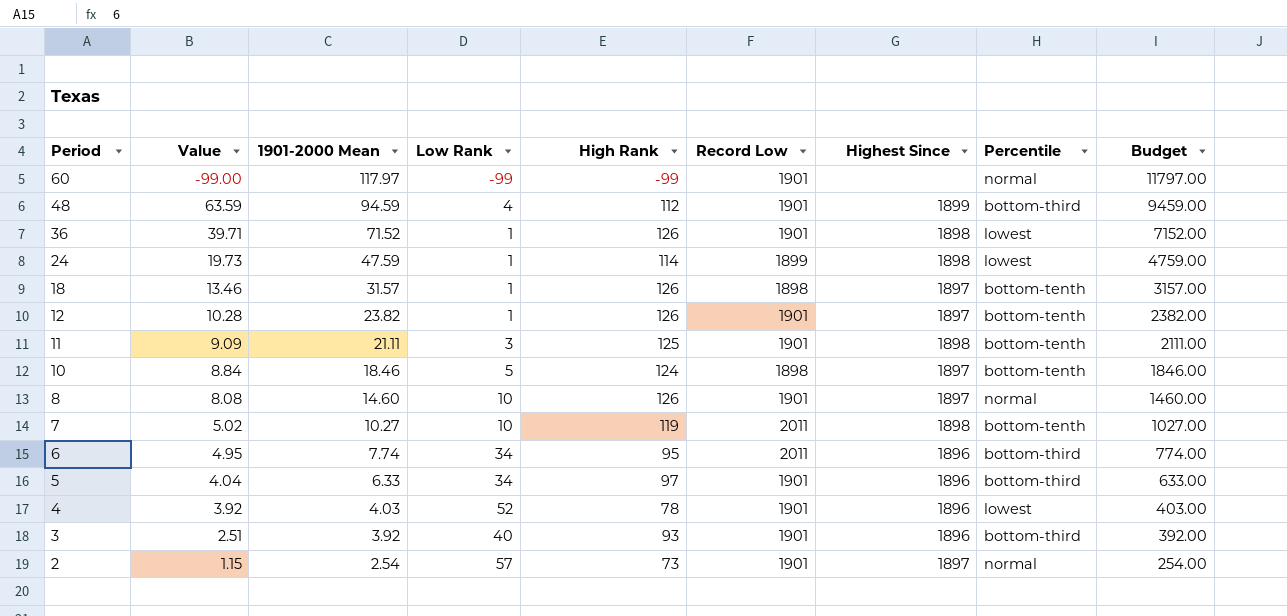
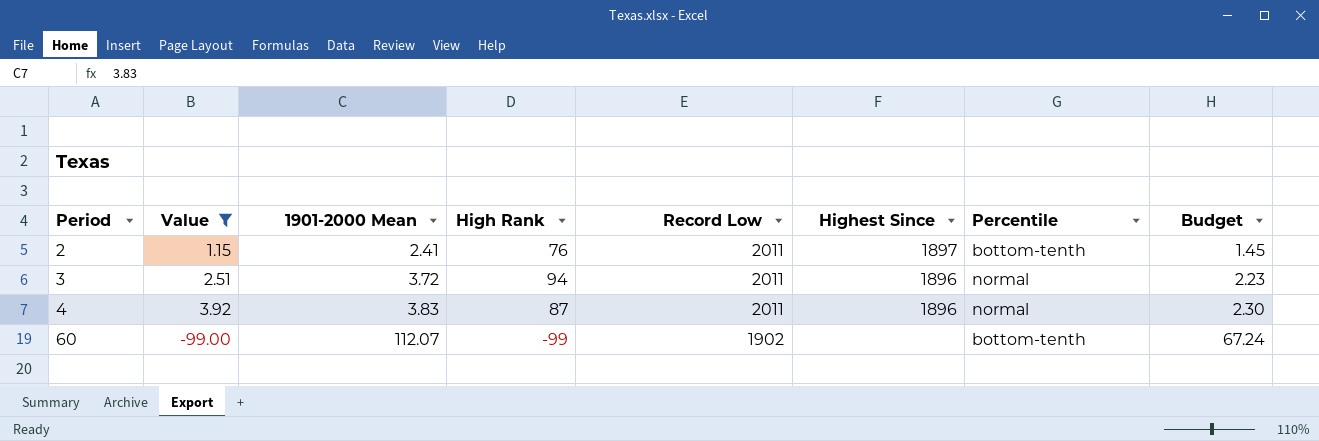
filter: none -> Value <= 3.92
row order: Period descending -> Period ascending
column Low Rank | position: 4 -> none
column Budget | formula: [1901-2000 Mean] * 100 -> [1901-2000 Mean] * 0.6
2 | 1901-2000 Mean: 2.54 -> 2.41
2 | High Rank: 73 -> 76
2 | Record Low: 1901 -> 2011
2 | Percentile: normal -> bottom-tenth
3 | 1901-2000 Mean: 3.92 -> 3.72
3 | High Rank: 93 -> 94
3 | Record Low: 1901 -> 2011
3 | Percentile: bottom-third -> normal
4 | 1901-2000 Mean: 4.03 -> 3.83
4 | High Rank: 78 -> 87
4 | Record Low: 1901 -> 2011
4 | Percentile: lowest -> normal
60 | 1901-2000 Mean: 117.97 -> 112.07
60 | Record Low: 1901 -> 1902
60 | Percentile: normal -> bottom-tenth

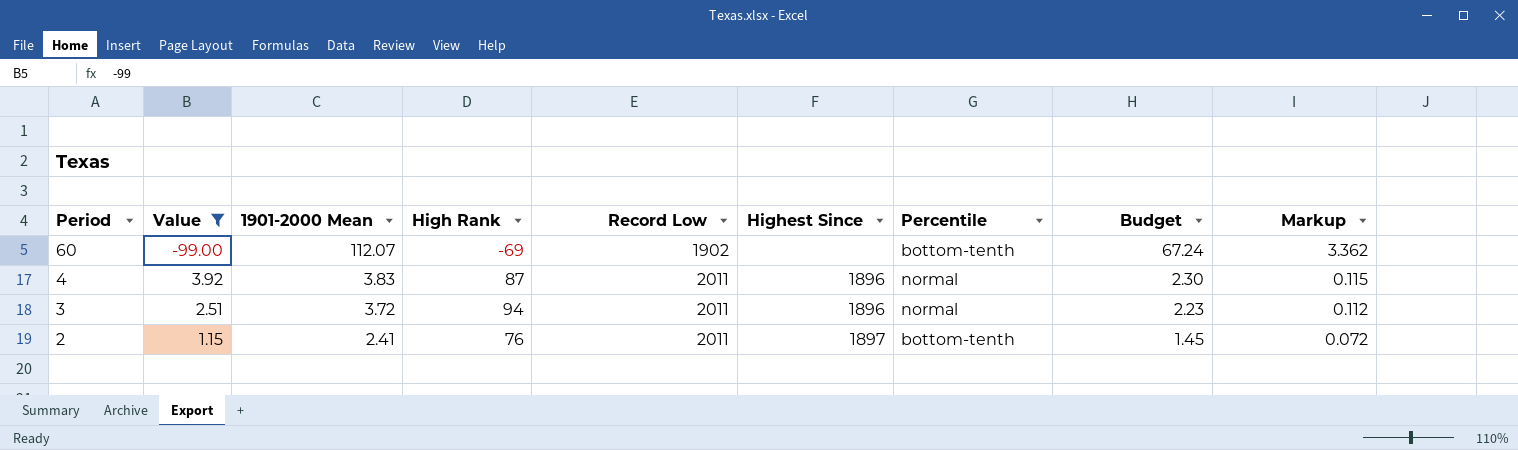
row order: Period ascending -> Period descending
column Markup | formula: none -> [1901-2000 Mean] * 0.03
60 | High Rank: -99 -> -69

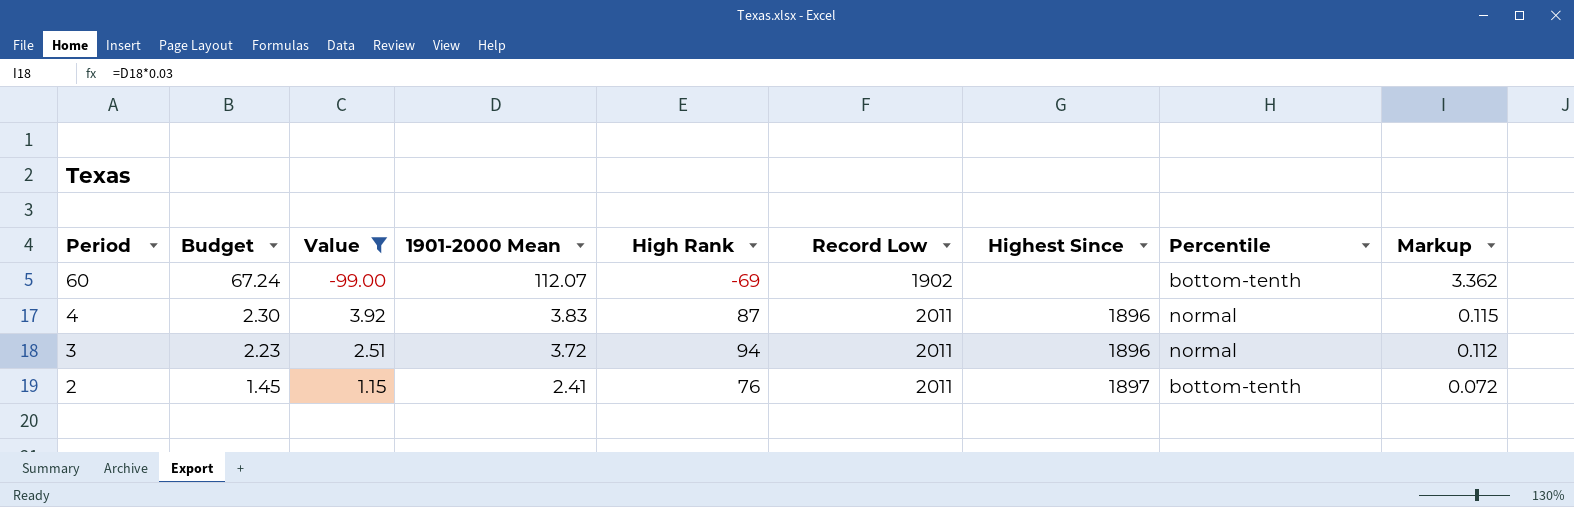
column Budget | position: 8 -> 2

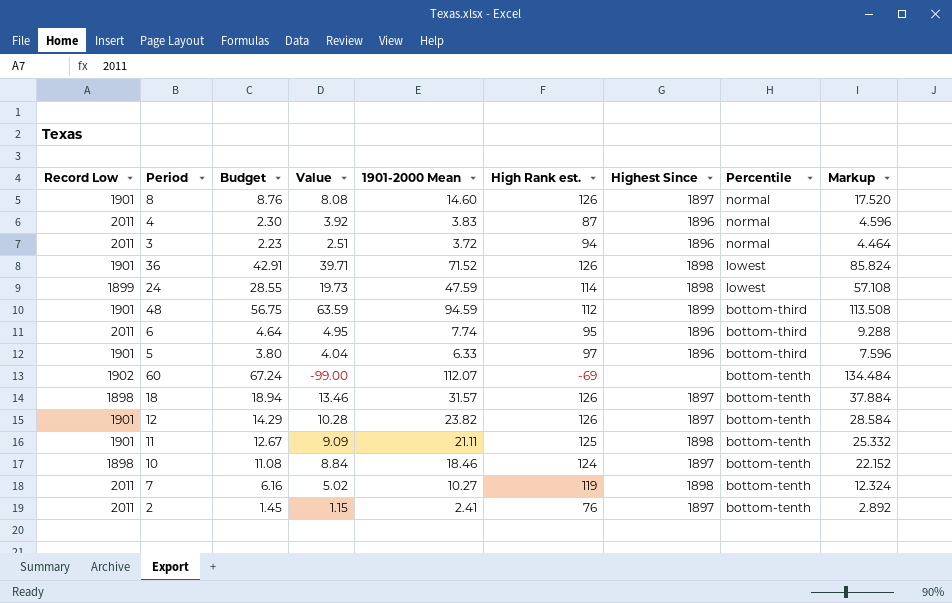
filter: Value <= 3.92 -> none
row order: Period descending -> Percentile descending
column Record Low | position: 6 -> 1
column name: High Rank -> High Rank est.
column Markup | formula: [1901-2000 Mean] * 0.03 -> [1901-2000 Mean] * 1.2

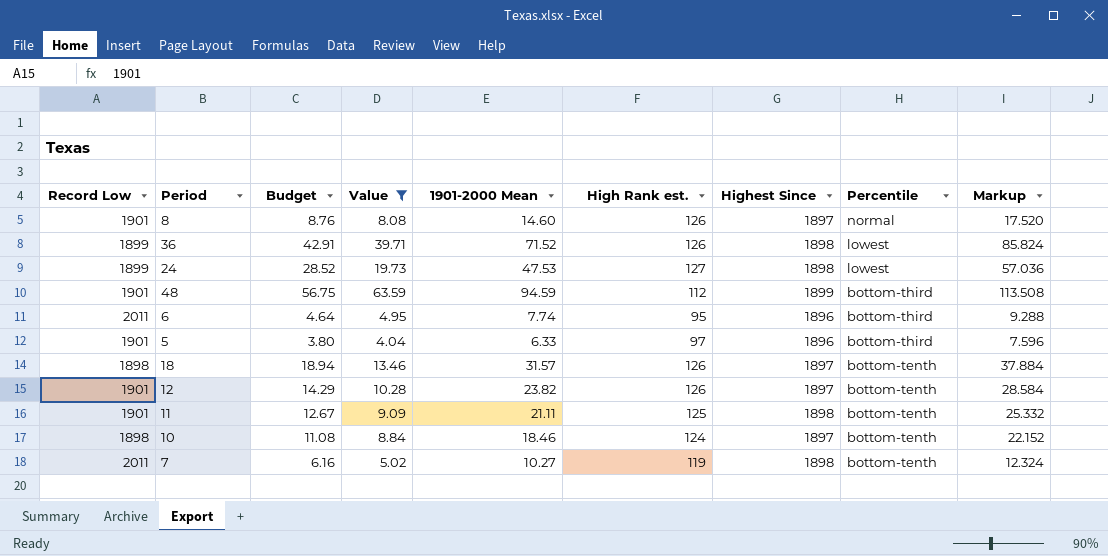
filter: none -> Value >= 4.04
36 | Record Low: 1901 -> 1899
24 | Budget: 28.55 -> 28.52
24 | 1901-2000 Mean: 47.59 -> 47.53
24 | High Rank est.: 114 -> 127
24 | Markup: 57.108 -> 57.036

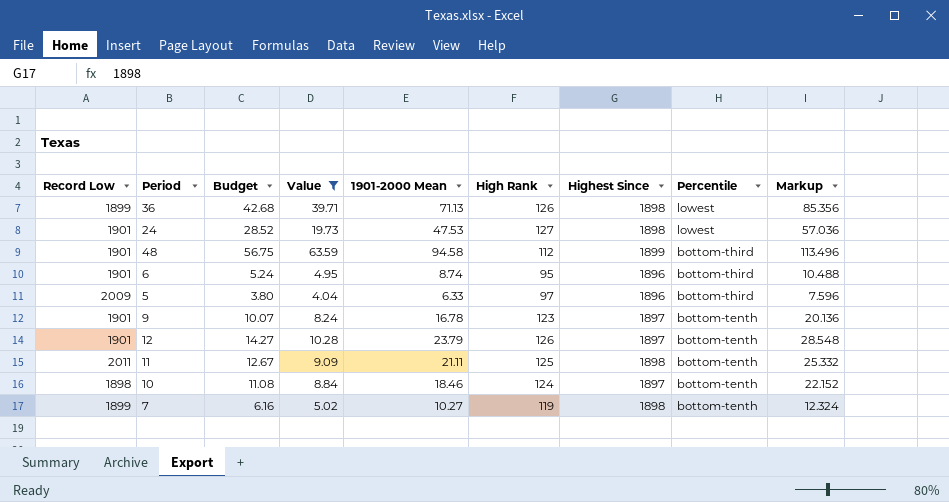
column name: High Rank est. -> High Rank
row 8: 1901 | 8.76 | 8.08 | 14.60 | 126 | 1897 | normal | 17.520 -> none
row 18: 1898 | 18.94 | 13.46 | 31.57 | 126 | 1897 | bottom-tenth | 37.884 -> none
36 | Budget: 42.91 -> 42.68
36 | 1901-2000 Mean: 71.52 -> 71.13
36 | Markup: 85.824 -> 85.356
24 | Record Low: 1899 -> 1901
48 | 1901-2000 Mean: 94.59 -> 94.58
48 | Markup: 113.508 -> 113.496
6 | Record Low: 2011 -> 1901
6 | Budget: 4.64 -> 5.24
6 | 1901-2000 Mean: 7.74 -> 8.74
6 | Markup: 9.288 -> 10.488
5 | Record Low: 1901 -> 2009
row 9: none -> 1901 | 10.07 | 8.24 | 16.78 | 123 | 1897 | bottom-tenth | 20.136
12 | Budget: 14.29 -> 14.27
12 | 1901-2000 Mean: 23.82 -> 23.79
12 | Markup: 28.584 -> 28.548
11 | Record Low: 1901 -> 2011
7 | Record Low: 2011 -> 1899

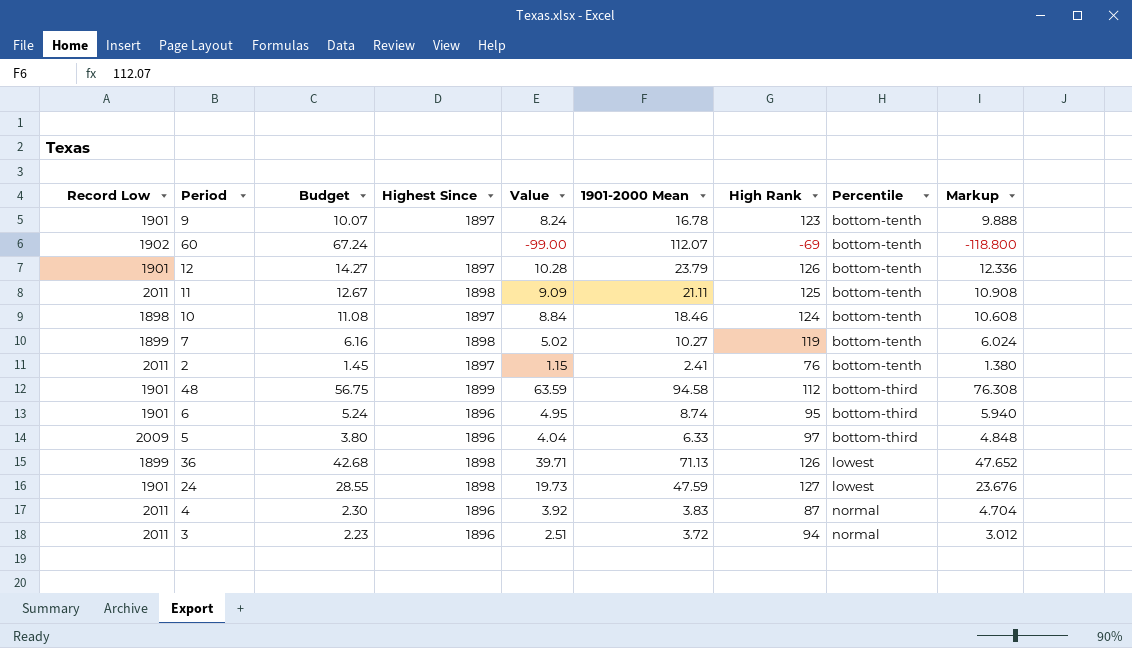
filter: Value >= 4.04 -> none
row order: Percentile descending -> Percentile ascending
column Highest Since | position: 7 -> 4
column Markup | formula: [1901-2000 Mean] * 1.2 -> [Value] * 1.2
24 | Budget: 28.52 -> 28.55
24 | 1901-2000 Mean: 47.53 -> 47.59

